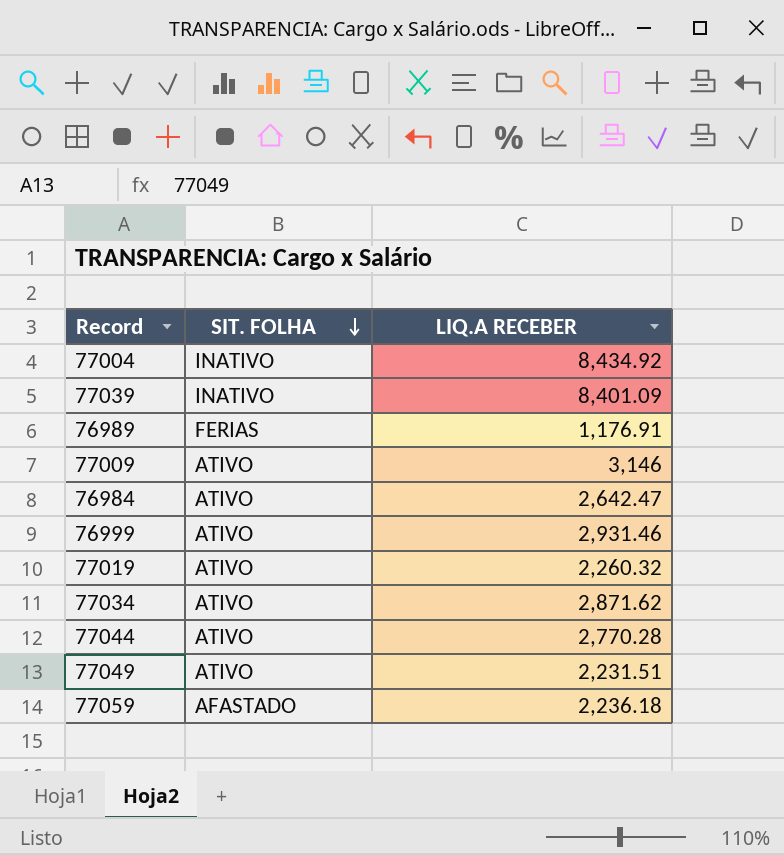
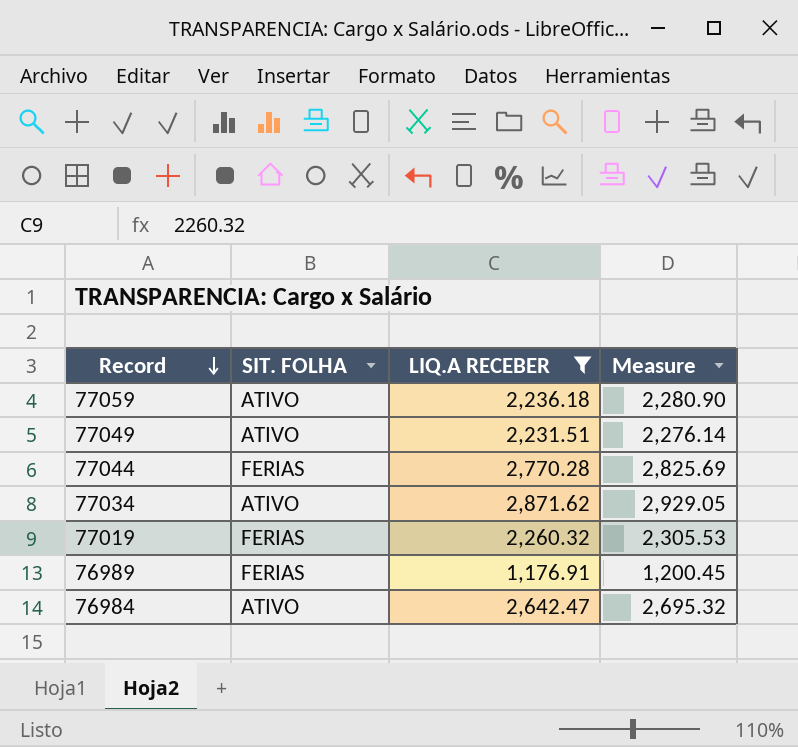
filter: none -> LIQ.A RECEBER <= 2,871.62
row order: SIT. FOLHA descending -> Record descending
column Measure | formula: none -> [LIQ.A RECEBER] * 1.02
77059 | SIT. FOLHA: AFASTADO -> ATIVO
77044 | SIT. FOLHA: ATIVO -> FERIAS
77019 | SIT. FOLHA: ATIVO -> FERIAS

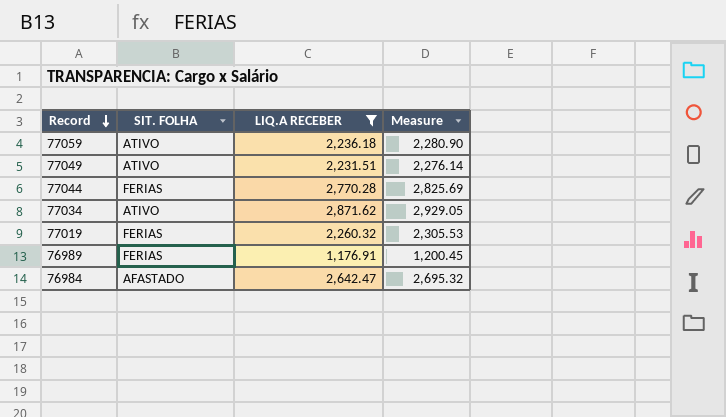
76984 | SIT. FOLHA: ATIVO -> AFASTADO

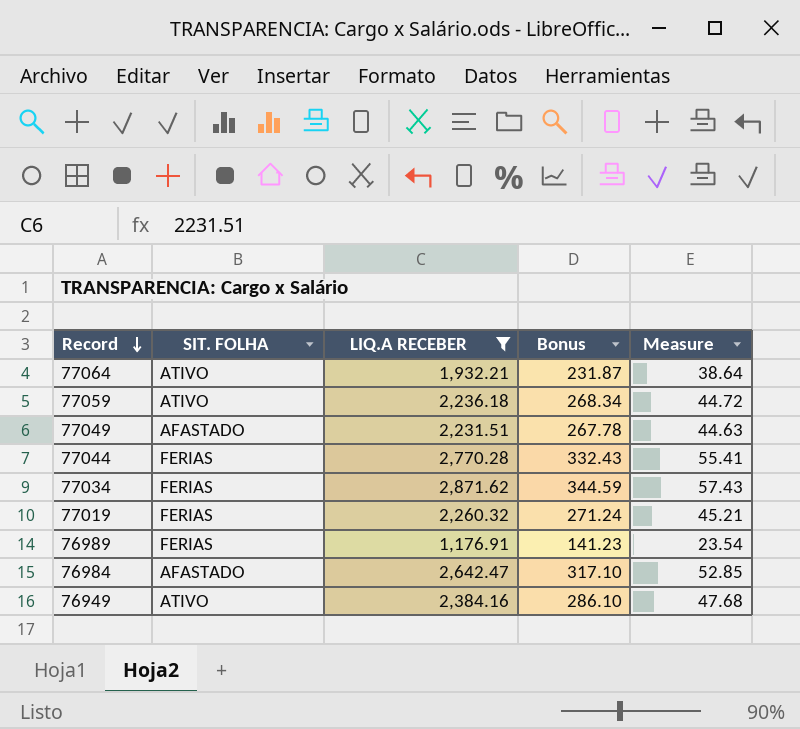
column Bonus | formula: none -> [LIQ.A RECEBER] * 0.12
column Measure | formula: [LIQ.A RECEBER] * 1.02 -> [LIQ.A RECEBER] * 0.02
row 77064: none -> ATIVO | 1,932.21 | 231.87 | 38.64
77049 | SIT. FOLHA: ATIVO -> AFASTADO
77034 | SIT. FOLHA: ATIVO -> FERIAS
row 76949: none -> ATIVO | 2,384.16 | 286.10 | 47.68

